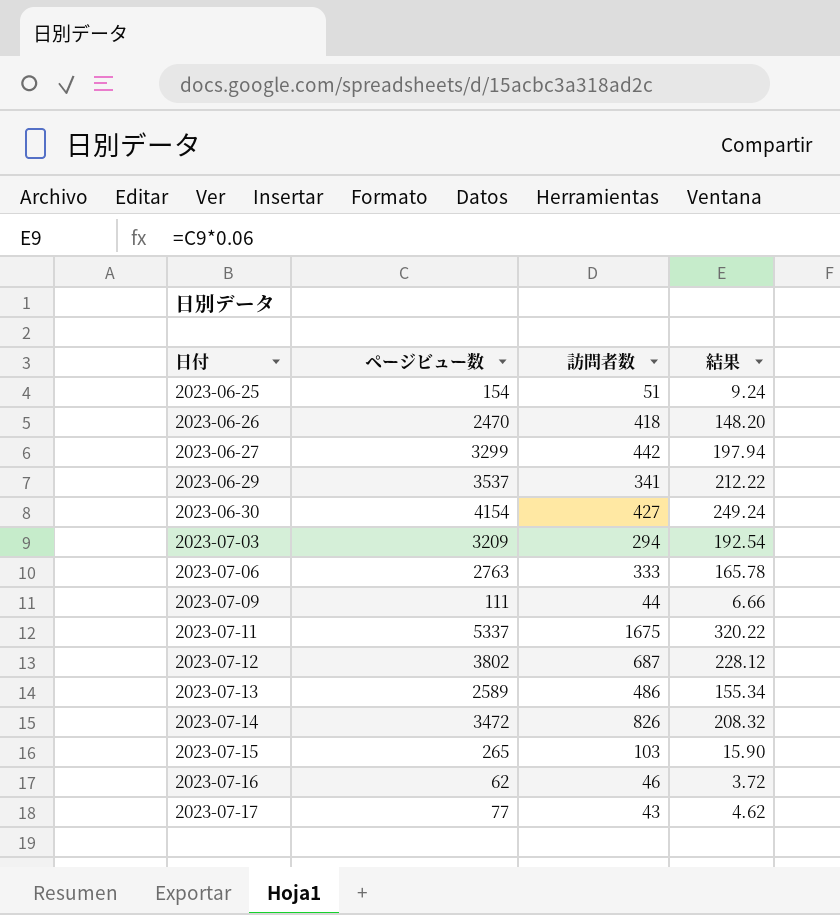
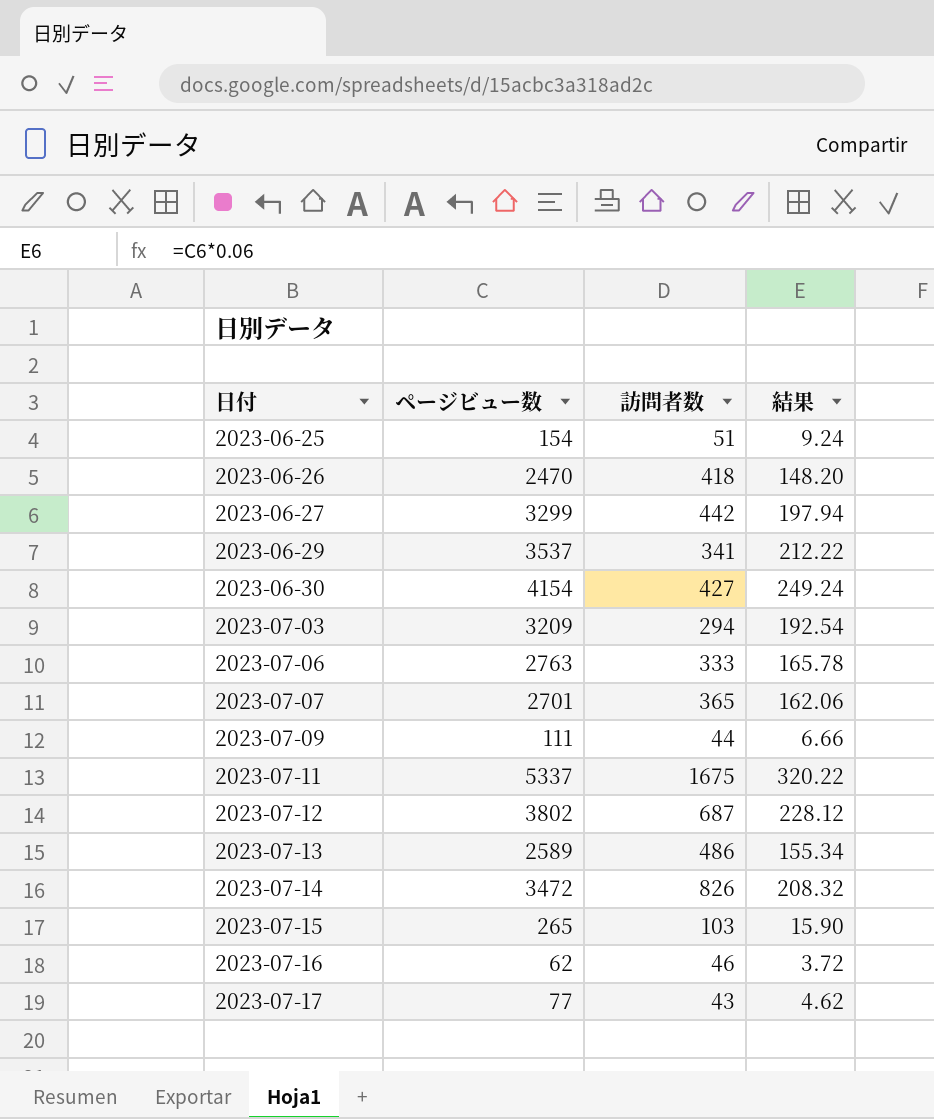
row 2023-07-07: none -> 2701 | 365 | 162.06

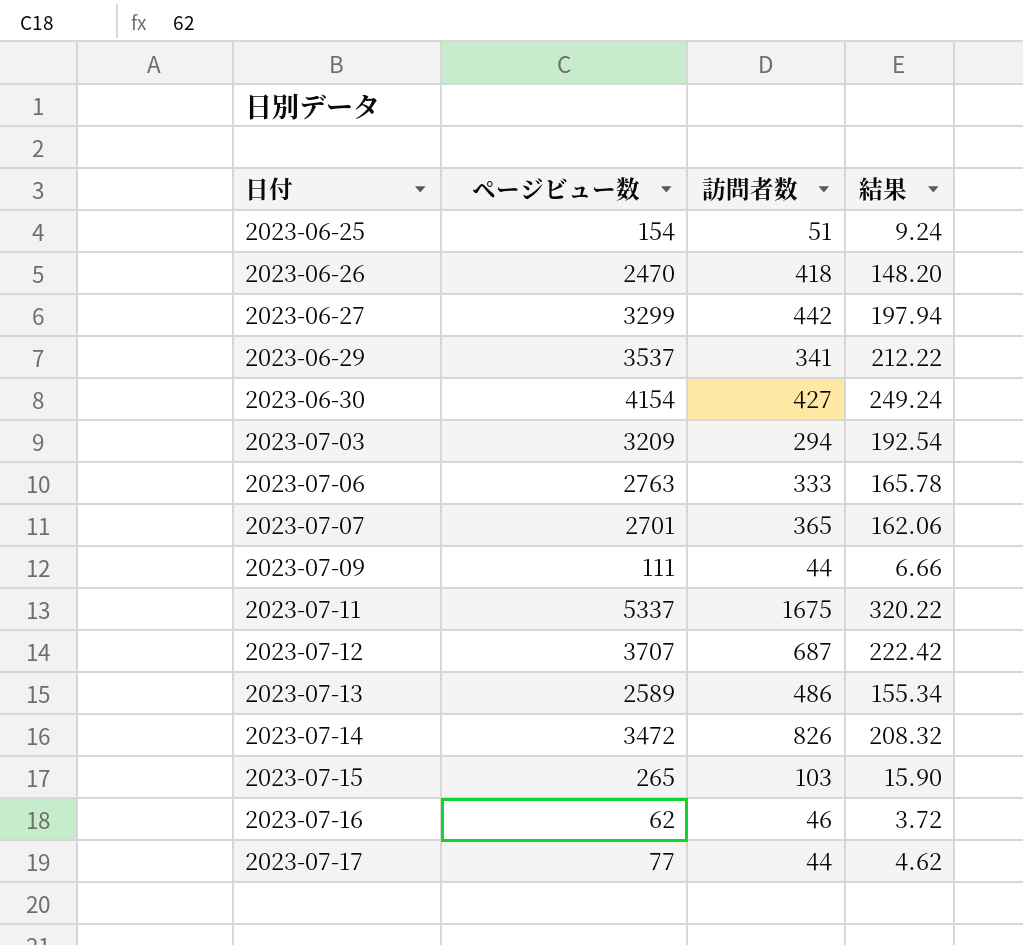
2023-07-12 | ページビュー数: 3802 -> 3707
2023-07-12 | 結果: 228.12 -> 222.42
2023-07-17 | 訪問者数: 43 -> 44

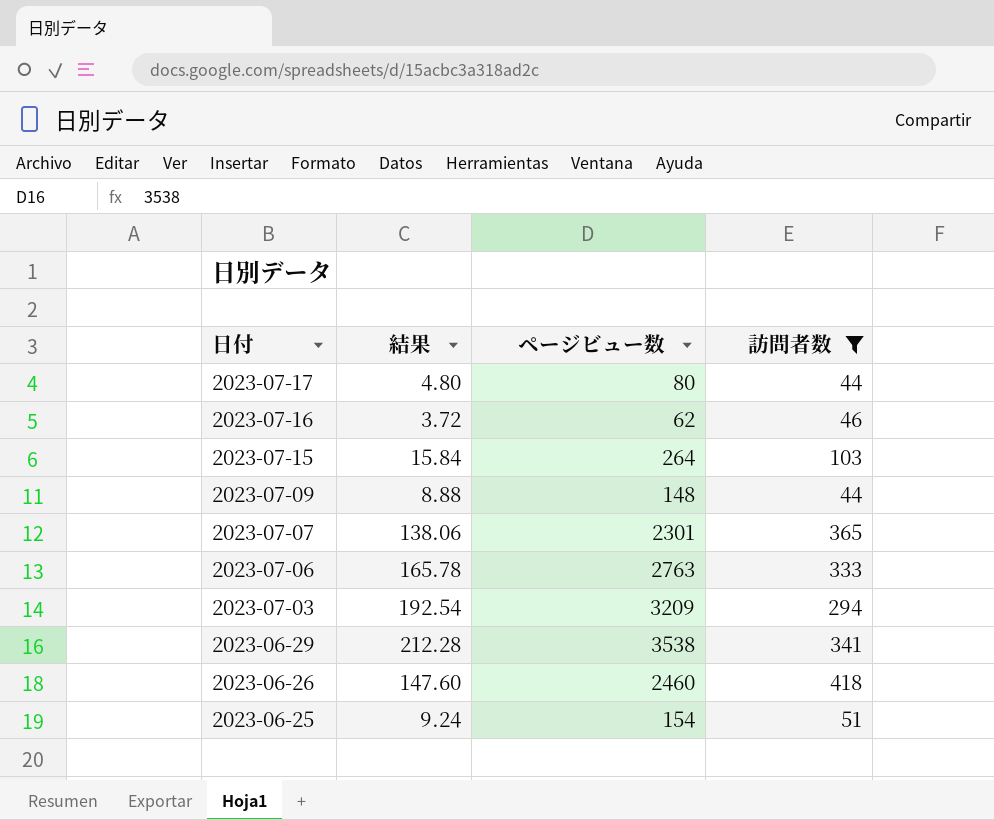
filter: none -> 訪問者数 <= 418
row order: 日付 ascending -> 日付 descending
column 結果 | position: 4 -> 2
2023-07-17 | 結果: 4.62 -> 4.80
2023-07-17 | ページビュー数: 77 -> 80
2023-07-15 | 結果: 15.90 -> 15.84
2023-07-15 | ページビュー数: 265 -> 264
2023-07-09 | 結果: 6.66 -> 8.88
2023-07-09 | ページビュー数: 111 -> 148
2023-07-07 | 結果: 162.06 -> 138.06
2023-07-07 | ページビュー数: 2701 -> 2301
2023-06-29 | 結果: 212.22 -> 212.28
2023-06-29 | ページビュー数: 3537 -> 3538
2023-06-26 | 結果: 148.20 -> 147.60
2023-06-26 | ページビュー数: 2470 -> 2460

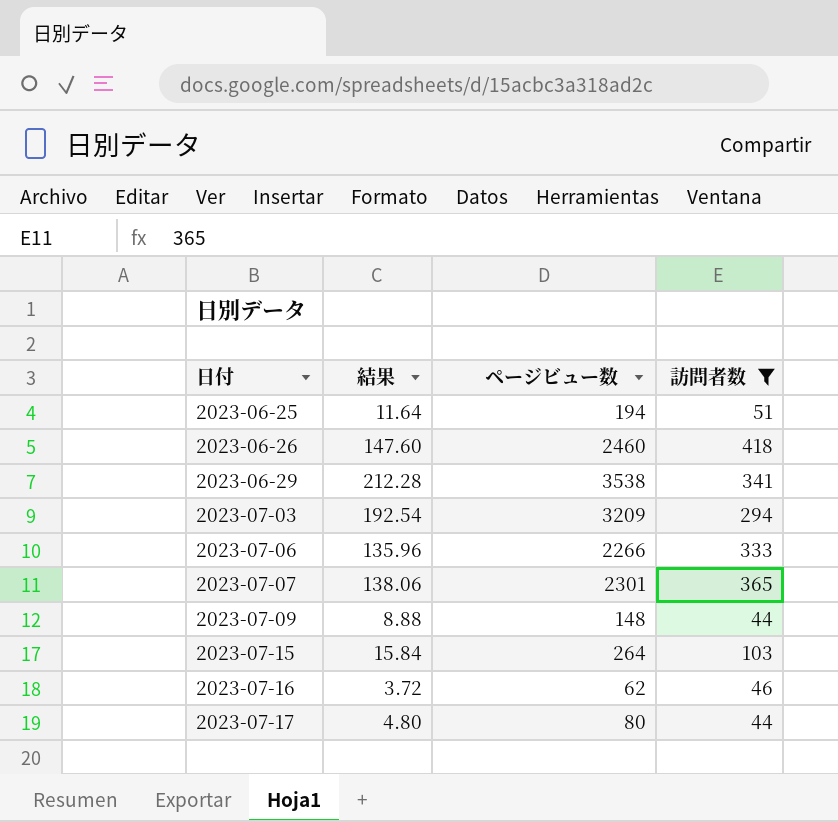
row order: 日付 descending -> 日付 ascending
2023-06-25 | 結果: 9.24 -> 11.64
2023-06-25 | ページビュー数: 154 -> 194
2023-07-06 | 結果: 165.78 -> 135.96
2023-07-06 | ページビュー数: 2763 -> 2266

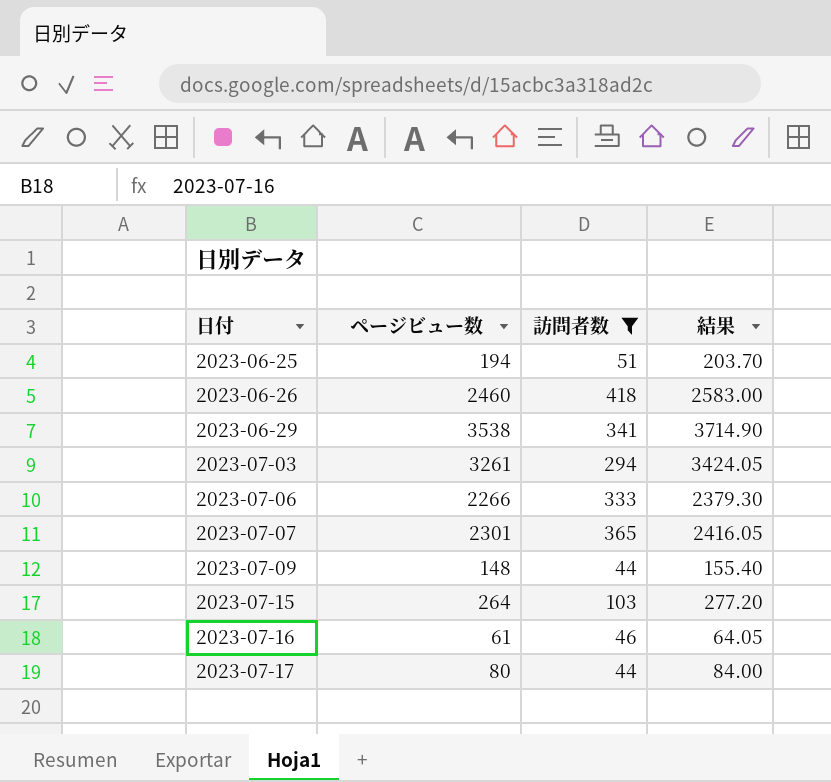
column 結果 | formula: [ページビュー数] * 0.06 -> [ページビュー数] * 1.05
column 結果 | position: 2 -> 4
2023-07-03 | ページビュー数: 3209 -> 3261
2023-07-16 | ページビュー数: 62 -> 61

